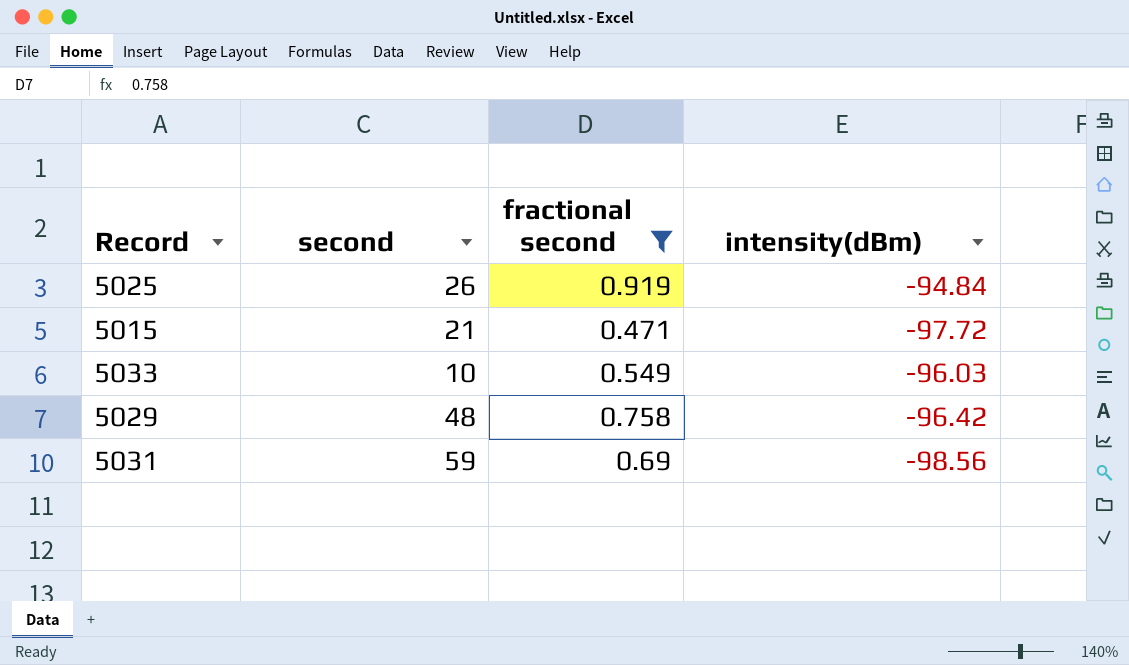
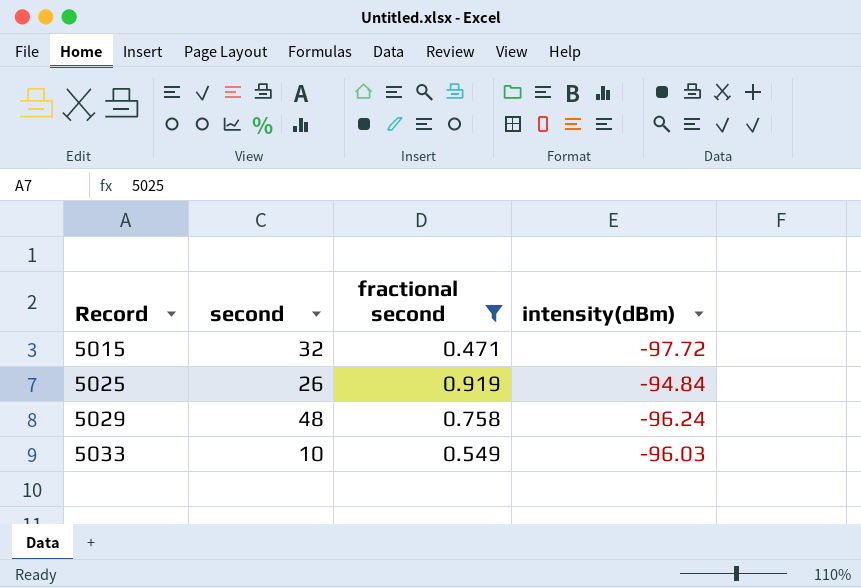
row order: none -> Record ascending
row 5031: 59 | 0.69 | -98.56 -> none
5015 | second: 21 -> 32
5029 | intensity(dBm): -96.42 -> -96.24

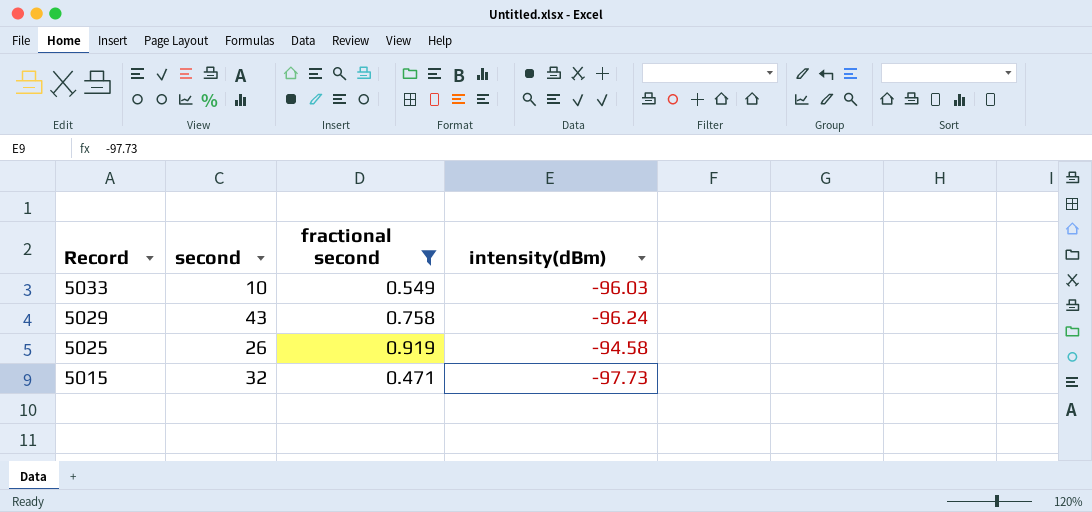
row order: Record ascending -> Record descending
5029 | second: 48 -> 43
5025 | intensity(dBm): -94.84 -> -94.58
5015 | intensity(dBm): -97.72 -> -97.73

